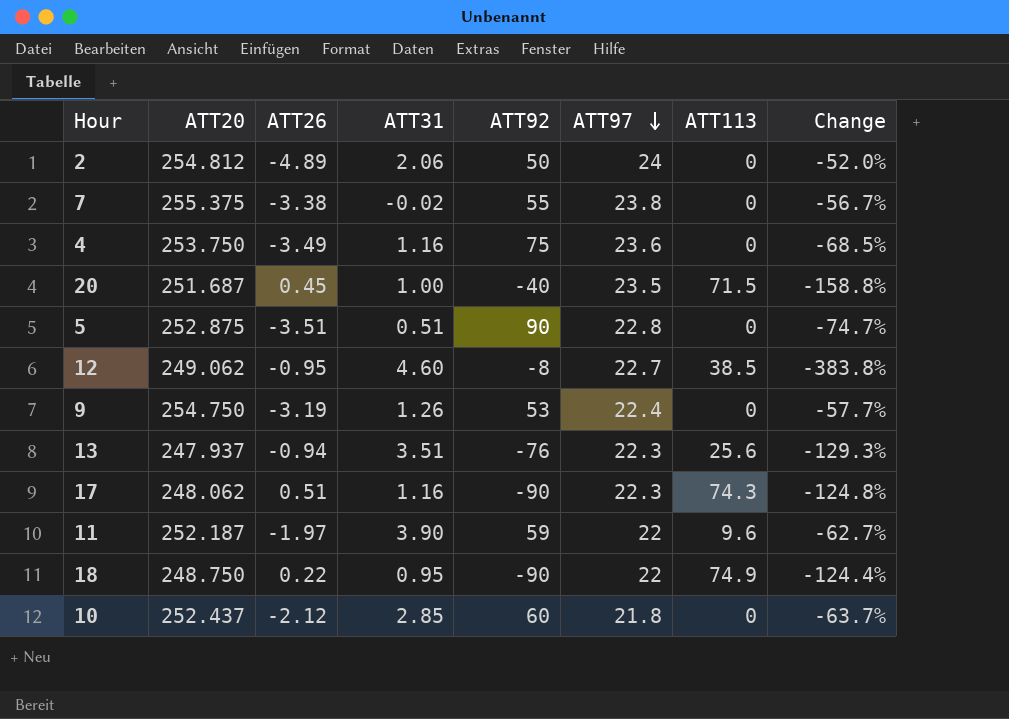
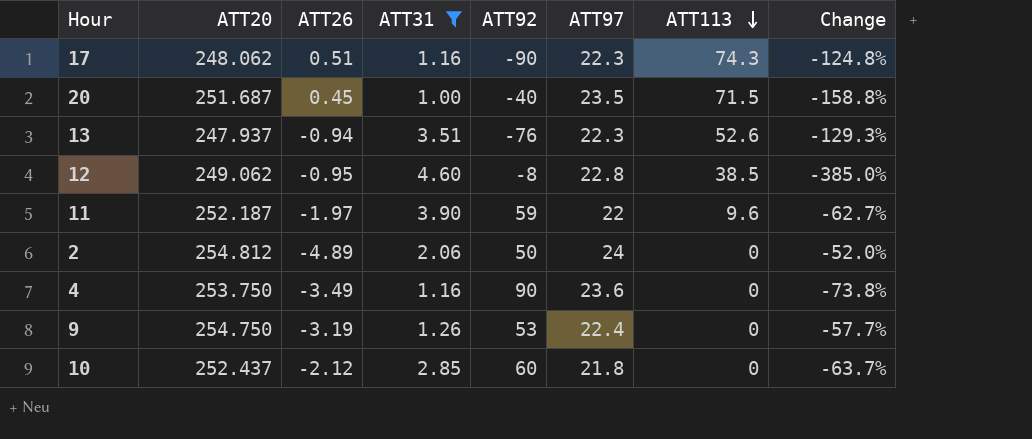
filter: none -> ATT31 >= 1.00
row order: ATT97 descending -> ATT113 descending
13 | ATT113: 25.6 -> 52.6
12 | ATT97: 22.7 -> 22.8
12 | Change: -383.8% -> -385.0%
4 | ATT92: 75 -> 90
4 | Change: -68.5% -> -73.8%

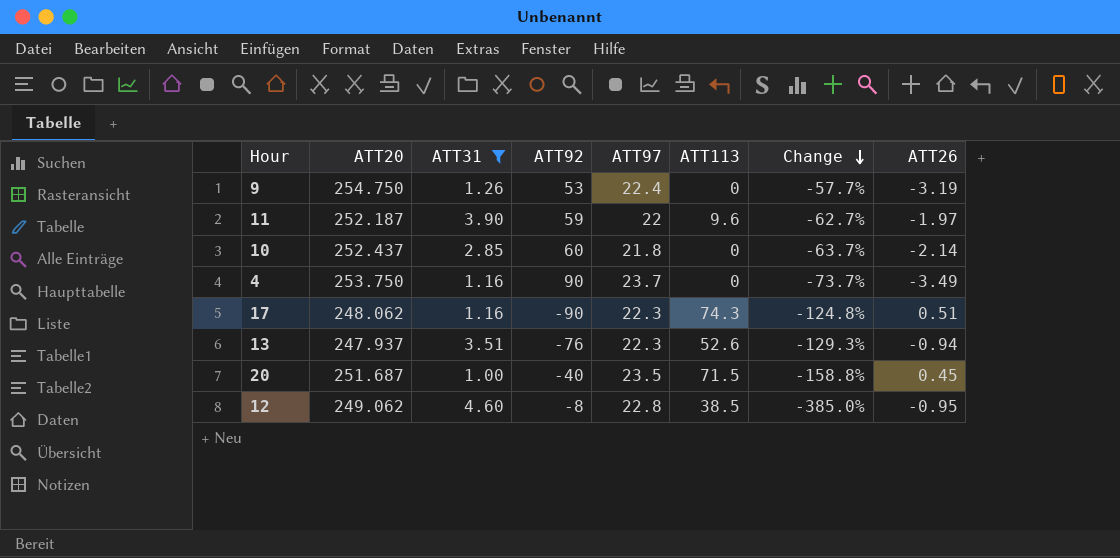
row order: ATT113 descending -> Change descending
column ATT26 | position: 3 -> 8
row 2: 254.812 | -4.89 | 2.06 | 50 | 24 | 0 | -52.0% -> none
10 | ATT26: -2.12 -> -2.14
4 | ATT97: 23.6 -> 23.7
4 | Change: -73.8% -> -73.7%

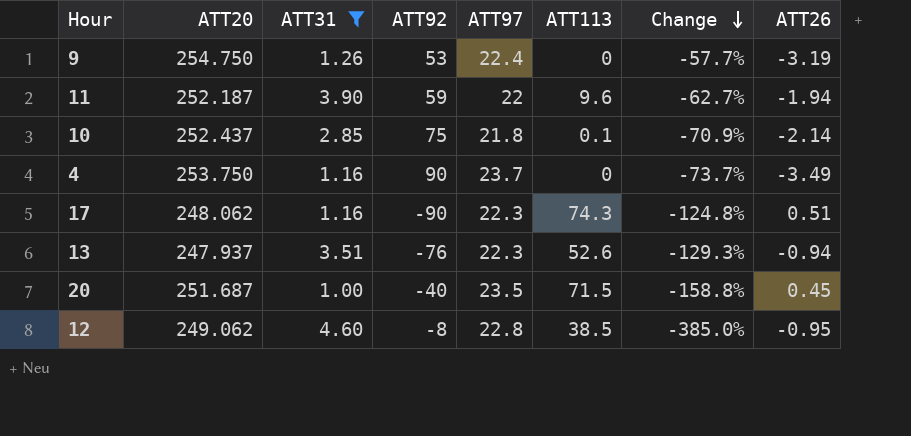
11 | ATT26: -1.97 -> -1.94
10 | ATT92: 60 -> 75
10 | ATT113: 0 -> 0.1
10 | Change: -63.7% -> -70.9%

